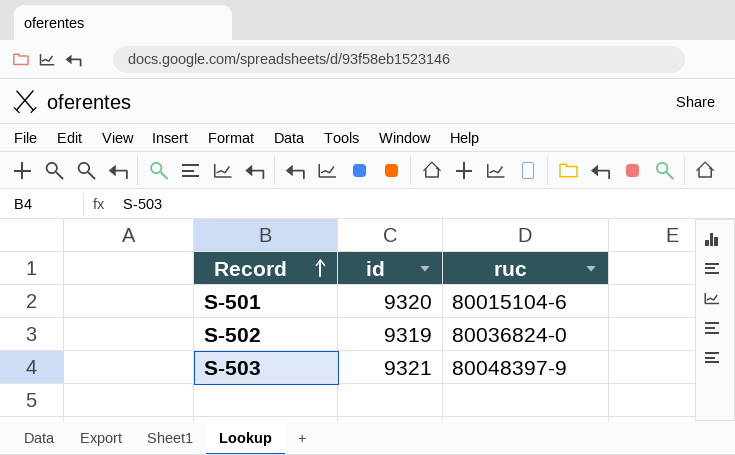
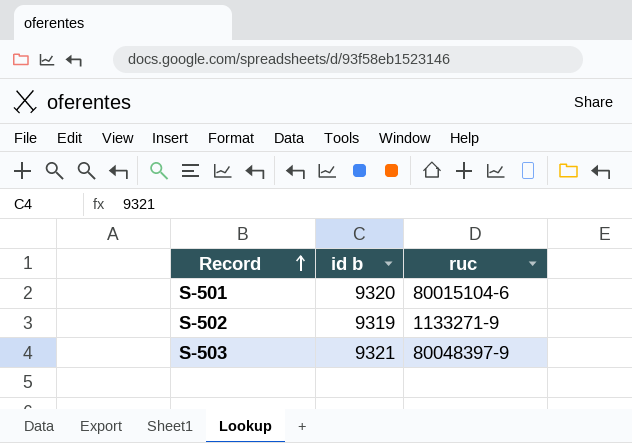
column name: id -> id b
S-502 | ruc: 80036824-0 -> 1133271-9

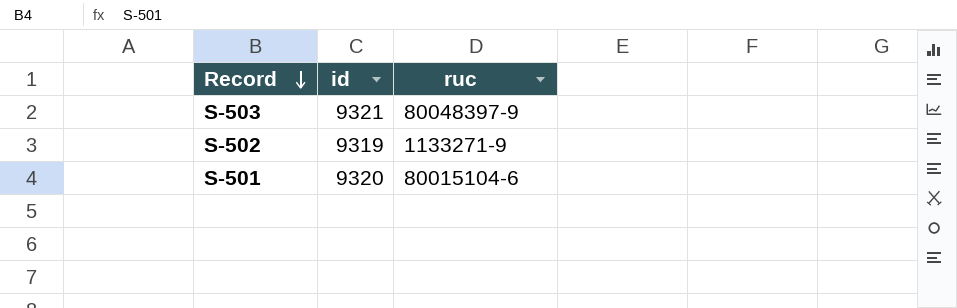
row order: Record ascending -> Record descending
column name: id b -> id

